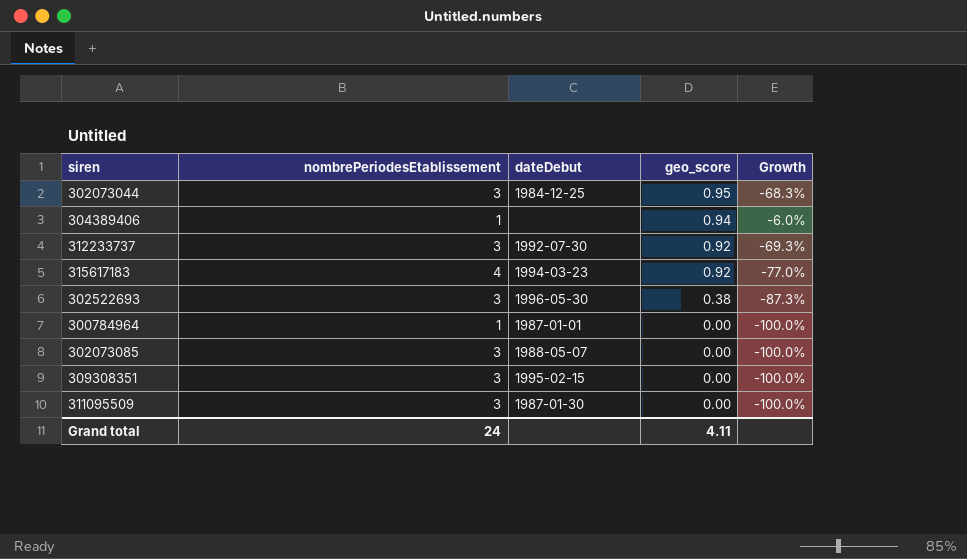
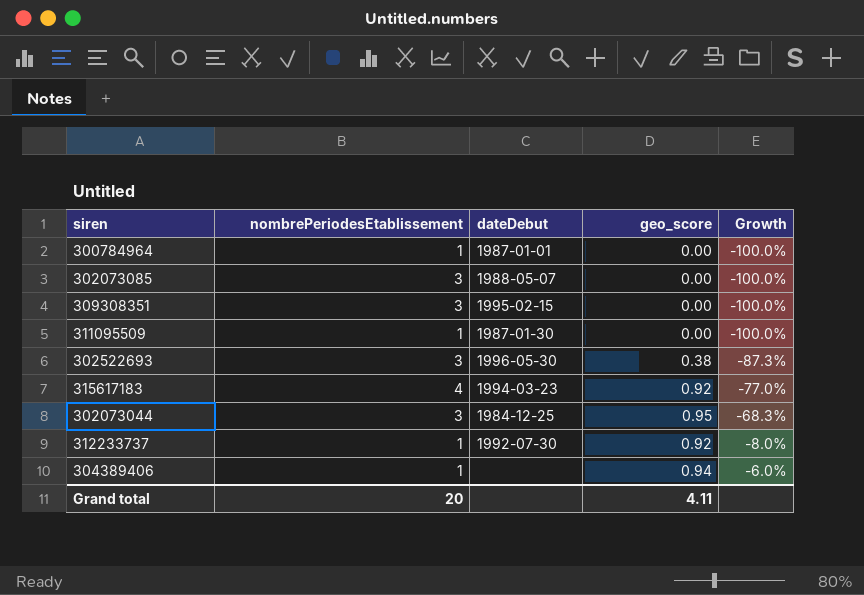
row order: geo_score descending -> Growth ascending
311095509 | nombrePeriodesEtablissement: 3 -> 1
312233737 | nombrePeriodesEtablissement: 3 -> 1
312233737 | Growth: -69.3% -> -8.0%
Grand total | nombrePeriodesEtablissement: 24 -> 20

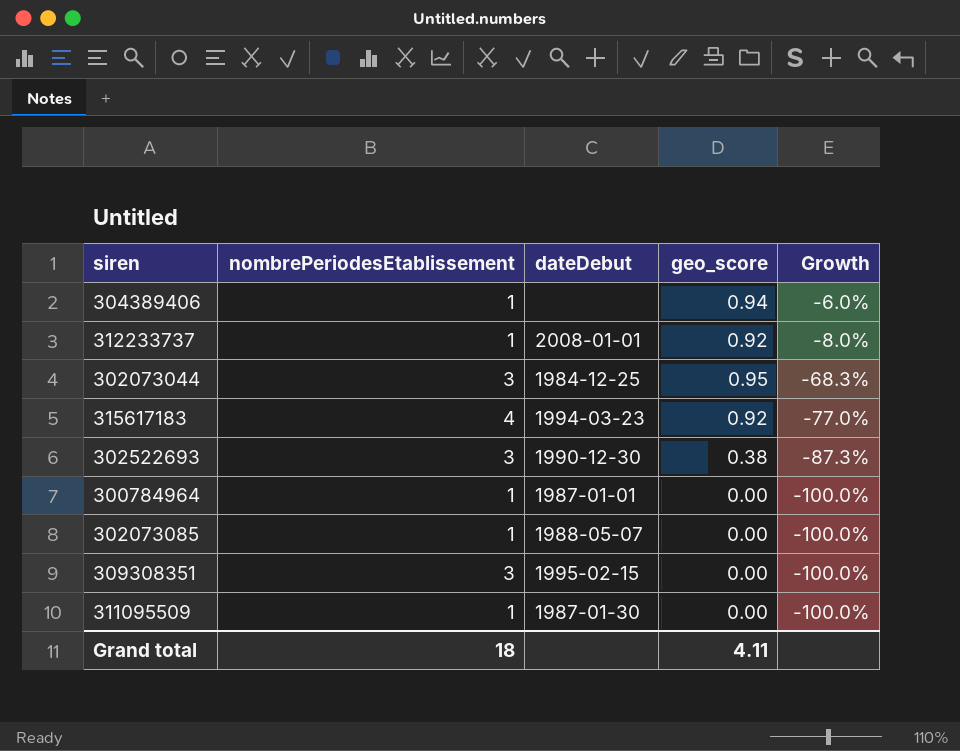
row order: Growth ascending -> Growth descending
312233737 | dateDebut: 1992-07-30 -> 2008-01-01
302522693 | dateDebut: 1996-05-30 -> 1990-12-30
302073085 | nombrePeriodesEtablissement: 3 -> 1
Grand total | nombrePeriodesEtablissement: 20 -> 18

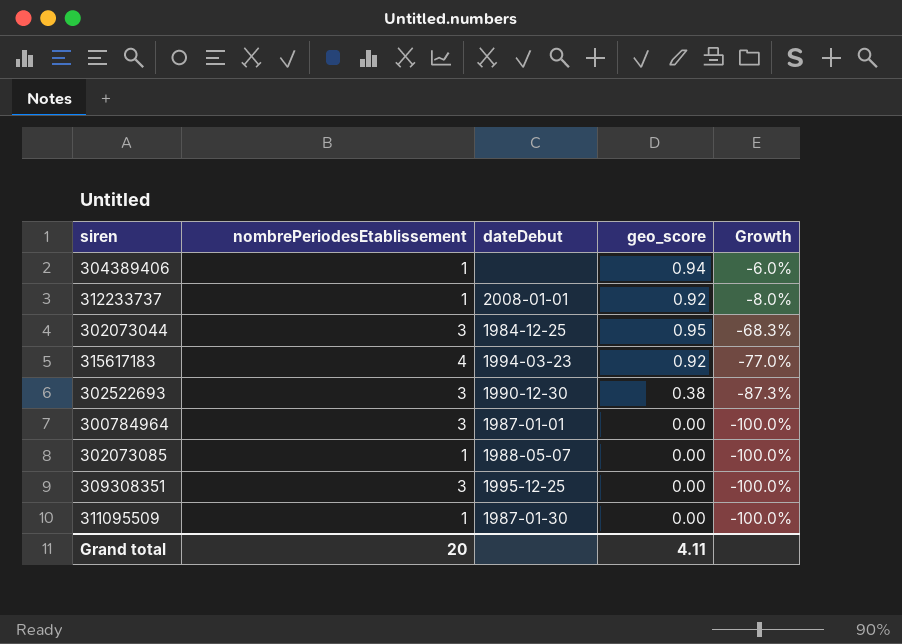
300784964 | nombrePeriodesEtablissement: 1 -> 3
309308351 | dateDebut: 1995-02-15 -> 1995-12-25
Grand total | nombrePeriodesEtablissement: 18 -> 20

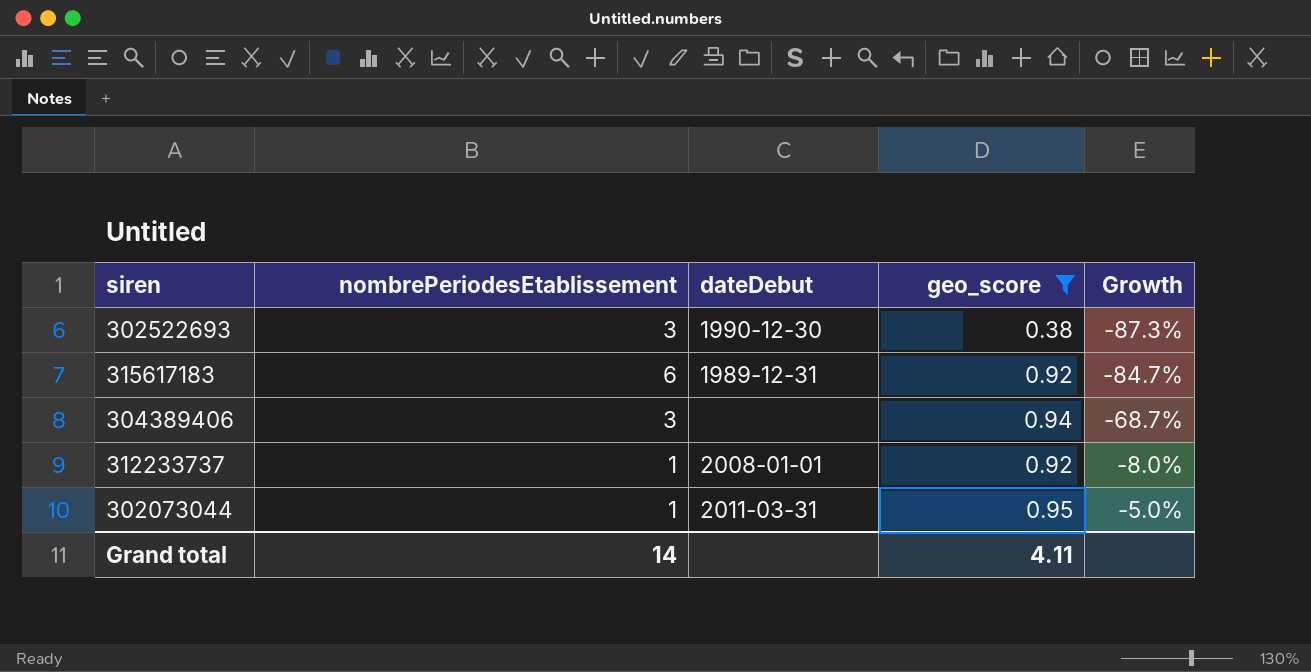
filter: none -> geo_score != 0.00
row order: Growth descending -> Growth ascending
315617183 | nombrePeriodesEtablissement: 4 -> 6
315617183 | dateDebut: 1994-03-23 -> 1989-12-31
315617183 | Growth: -77.0% -> -84.7%
304389406 | nombrePeriodesEtablissement: 1 -> 3
304389406 | Growth: -6.0% -> -68.7%
302073044 | nombrePeriodesEtablissement: 3 -> 1
302073044 | dateDebut: 1984-12-25 -> 2011-03-31
302073044 | Growth: -68.3% -> -5.0%
Grand total | nombrePeriodesEtablissement: 20 -> 14

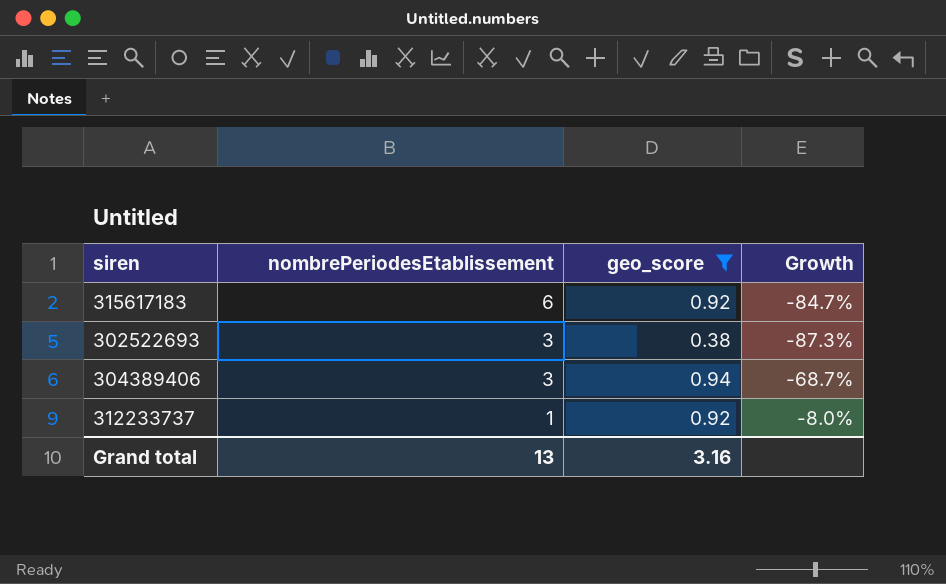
row order: Growth ascending -> nombrePeriodesEtablissement descending
column dateDebut | position: 3 -> none
row 302073044: 1 | 2011-03-31 | 0.95 | -5.0% -> none
Grand total | nombrePeriodesEtablissement: 14 -> 13
Grand total | geo_score: 4.11 -> 3.16

